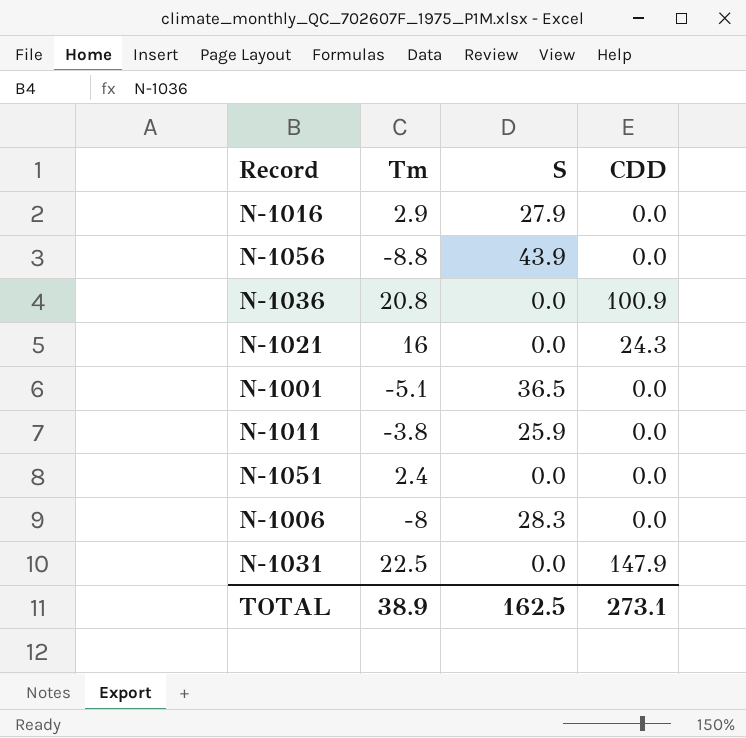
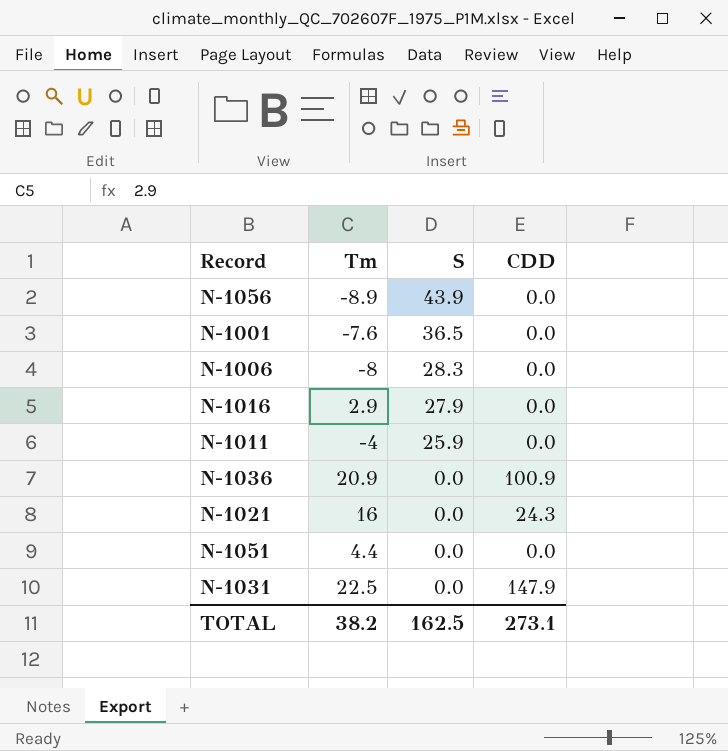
row order: none -> S descending
N-1056 | Tm: -8.8 -> -8.9
N-1001 | Tm: -5.1 -> -7.6
N-1011 | Tm: -3.8 -> -4
N-1036 | Tm: 20.8 -> 20.9
N-1051 | Tm: 2.4 -> 4.4
TOTAL | Tm: 38.9 -> 38.2

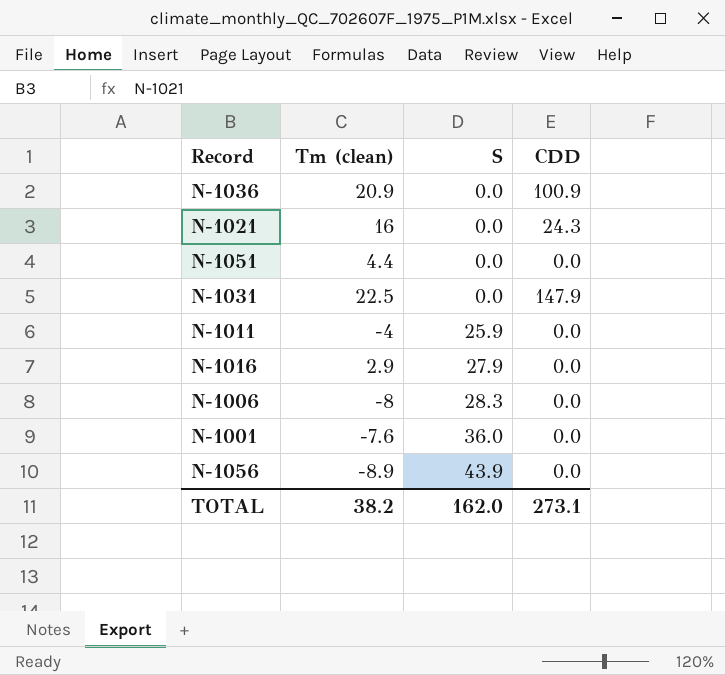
row order: S descending -> S ascending
column name: Tm -> Tm (clean)
N-1001 | S: 36.5 -> 36.0
TOTAL | S: 162.5 -> 162.0

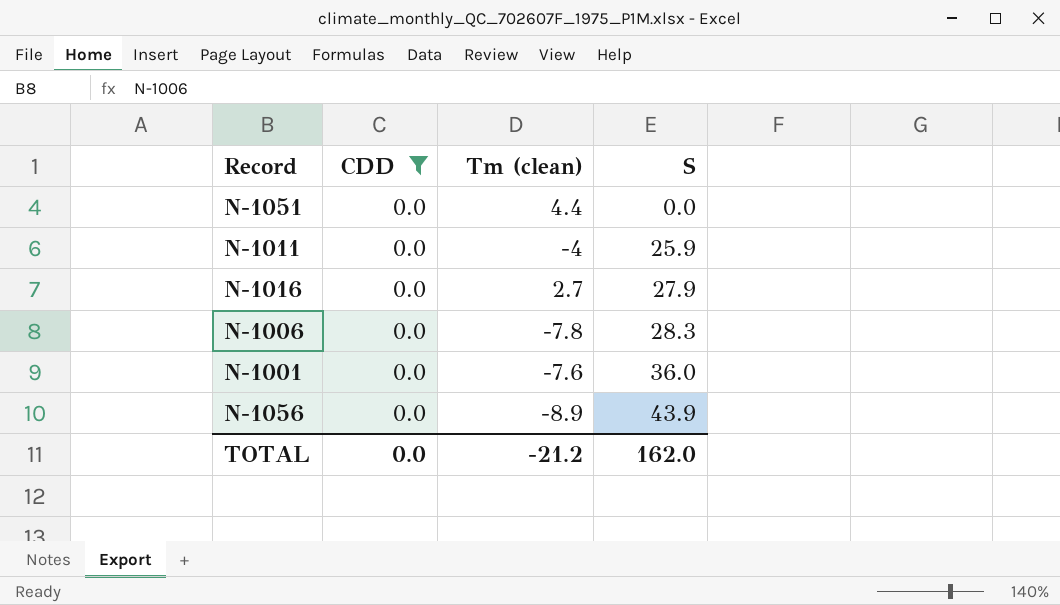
filter: none -> CDD = 0.0
column CDD | position: 4 -> 2
N-1016 | Tm (clean): 2.9 -> 2.7
N-1006 | Tm (clean): -8 -> -7.8
TOTAL | CDD: 273.1 -> 0.0
TOTAL | Tm (clean): 38.2 -> -21.2

